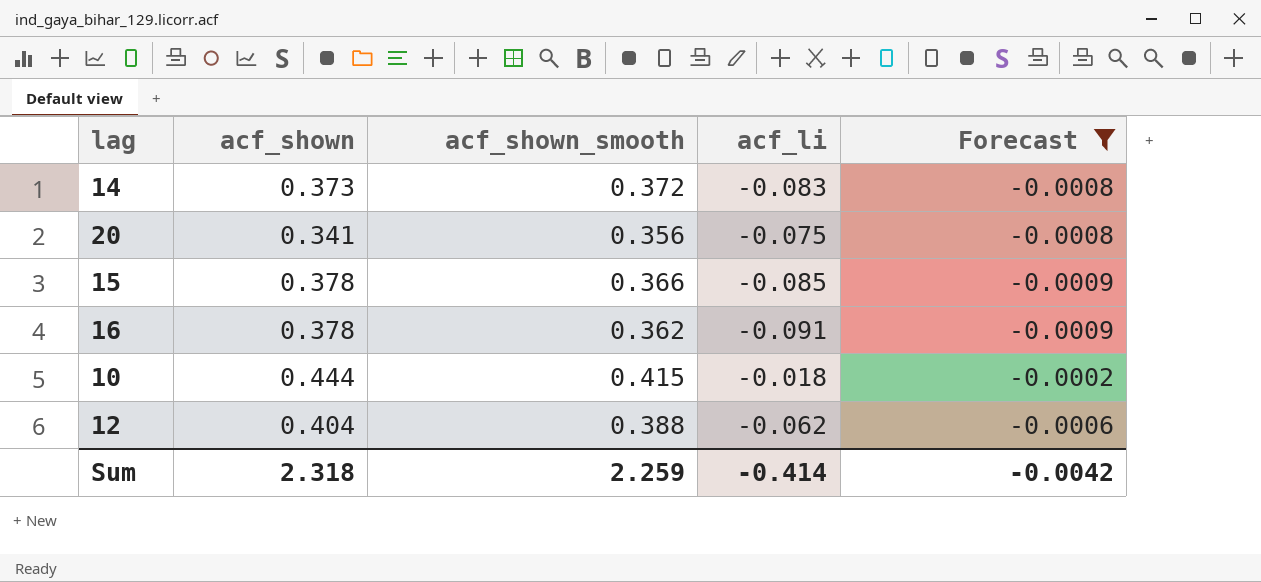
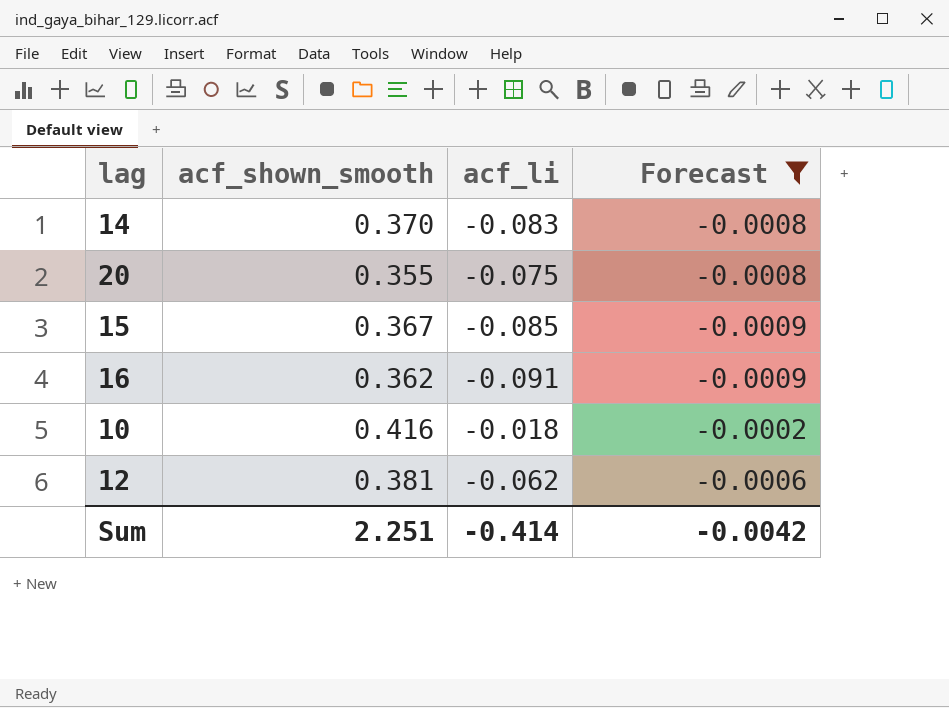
column acf_shown | position: 2 -> none
14 | acf_shown_smooth: 0.372 -> 0.370
20 | acf_shown_smooth: 0.356 -> 0.355
15 | acf_shown_smooth: 0.366 -> 0.367
10 | acf_shown_smooth: 0.415 -> 0.416
12 | acf_shown_smooth: 0.388 -> 0.381
Sum | acf_shown_smooth: 2.259 -> 2.251

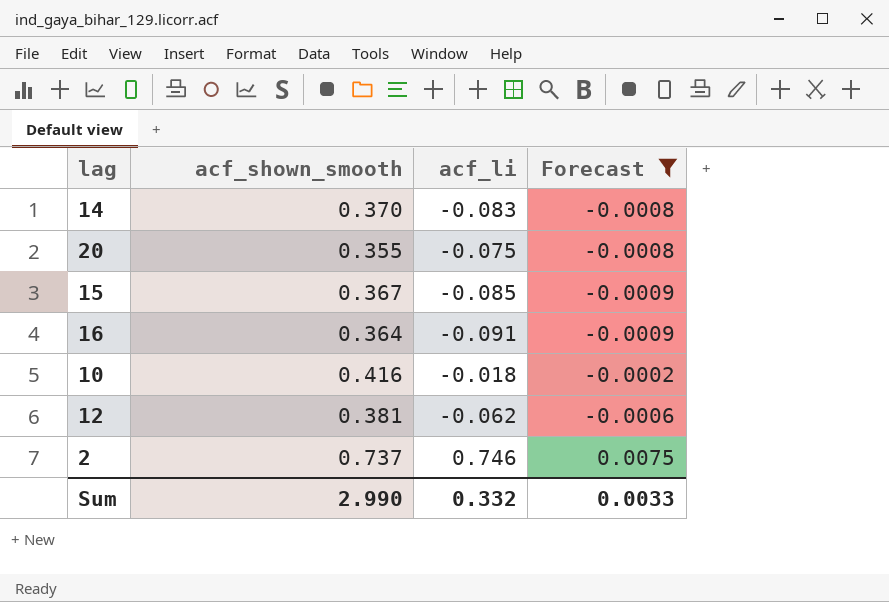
16 | acf_shown_smooth: 0.362 -> 0.364
row 2: none -> 0.737 | 0.746 | 0.0075
Sum | acf_shown_smooth: 2.251 -> 2.990
Sum | acf_li: -0.414 -> 0.332
Sum | Forecast: -0.0042 -> 0.0033

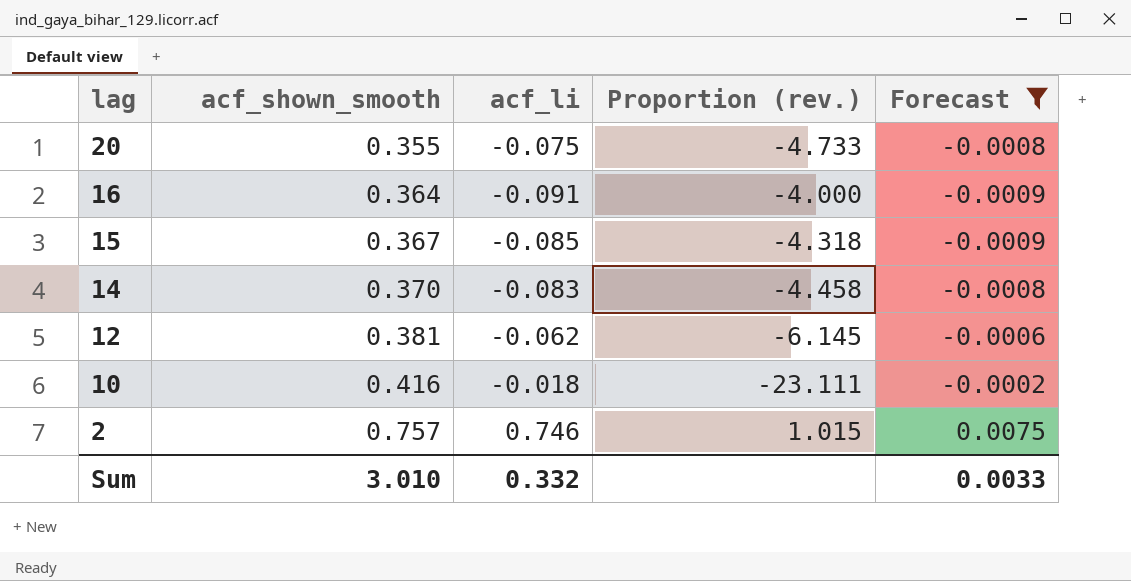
row order: none -> lag descending
column Proportion (rev.) | formula: none -> [acf_shown_smooth] / [acf_li]
2 | acf_shown_smooth: 0.737 -> 0.757
Sum | acf_shown_smooth: 2.990 -> 3.010

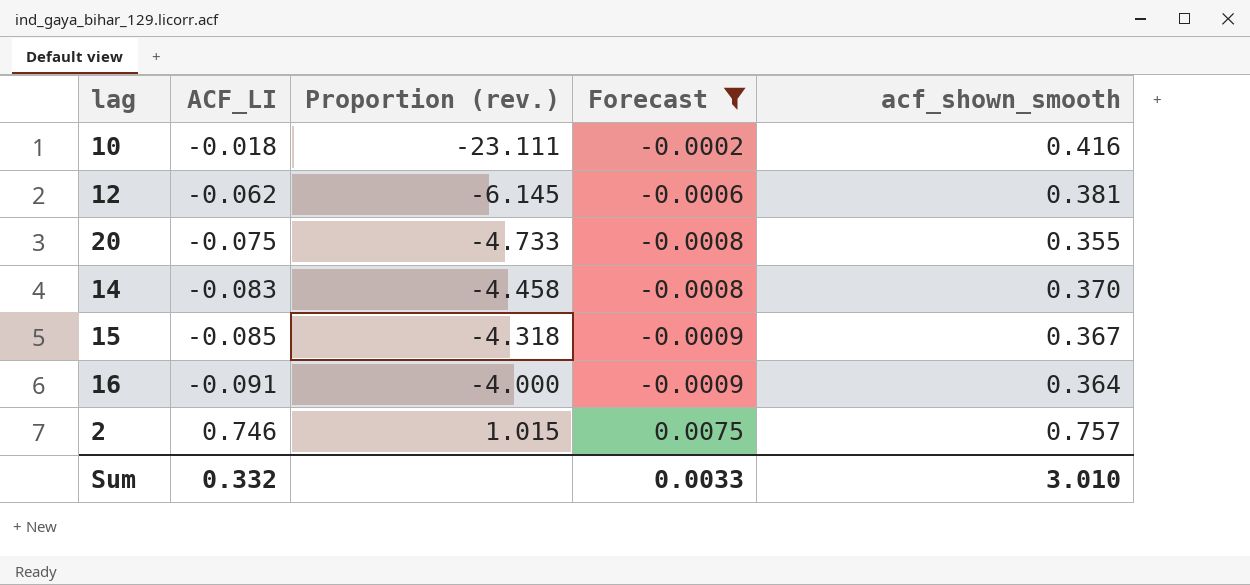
row order: lag descending -> Proportion (rev.) ascending
column name: acf_li -> ACF_LI
column acf_shown_smooth | position: 2 -> 5

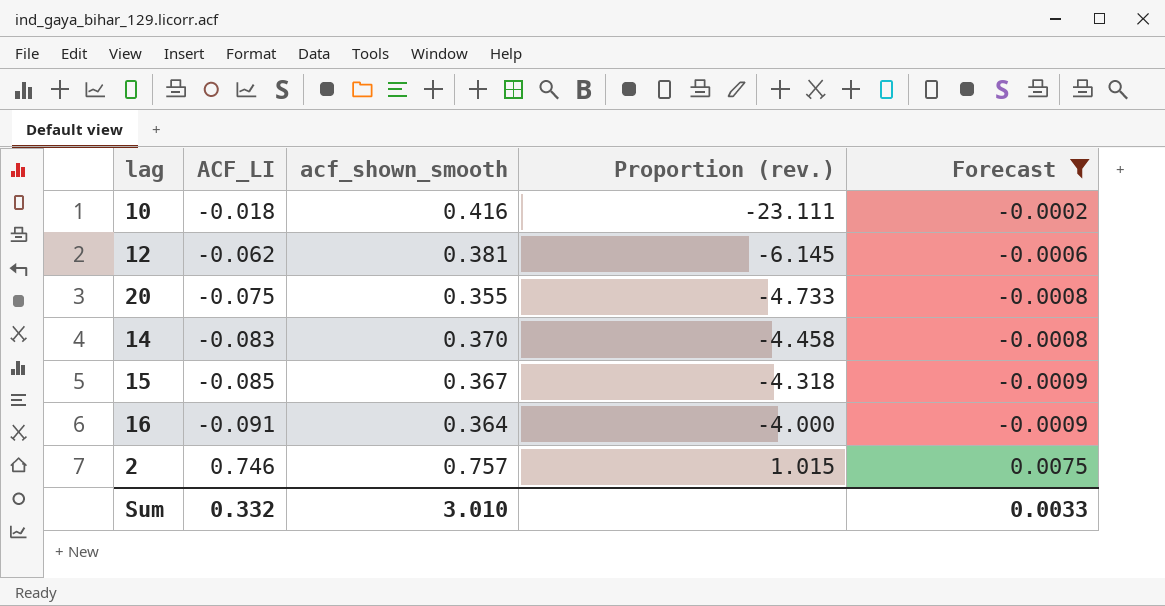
column acf_shown_smooth | position: 5 -> 3

